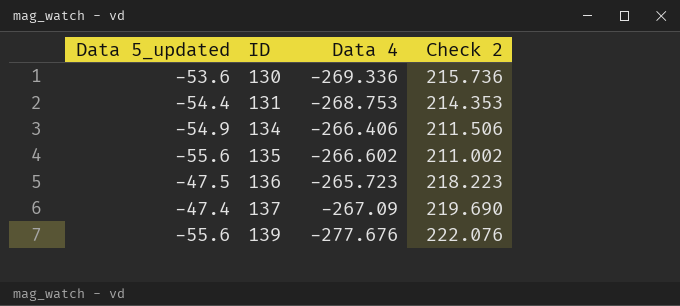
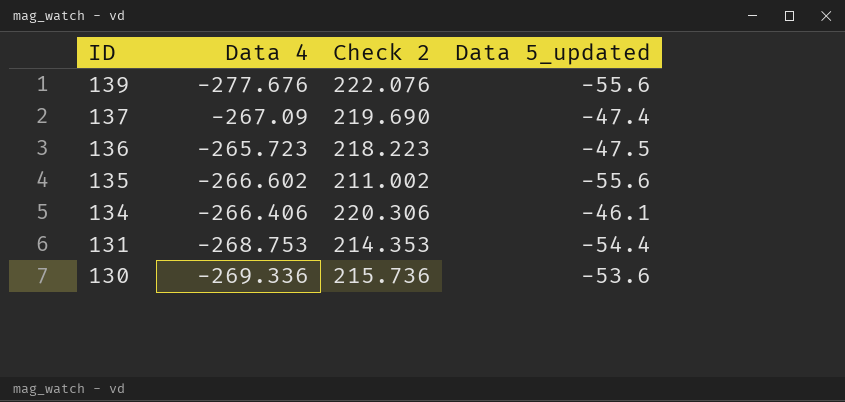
row order: ID ascending -> ID descending
column Data 5_updated | position: 1 -> 4
134 | Check 2: 211.506 -> 220.306
134 | Data 5_updated: -54.9 -> -46.1

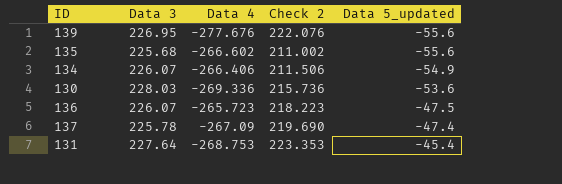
row order: ID descending -> Data 5_updated ascending
column Data 3 | position: none -> 2
134 | Check 2: 220.306 -> 211.506
134 | Data 5_updated: -46.1 -> -54.9
131 | Check 2: 214.353 -> 223.353
131 | Data 5_updated: -54.4 -> -45.4

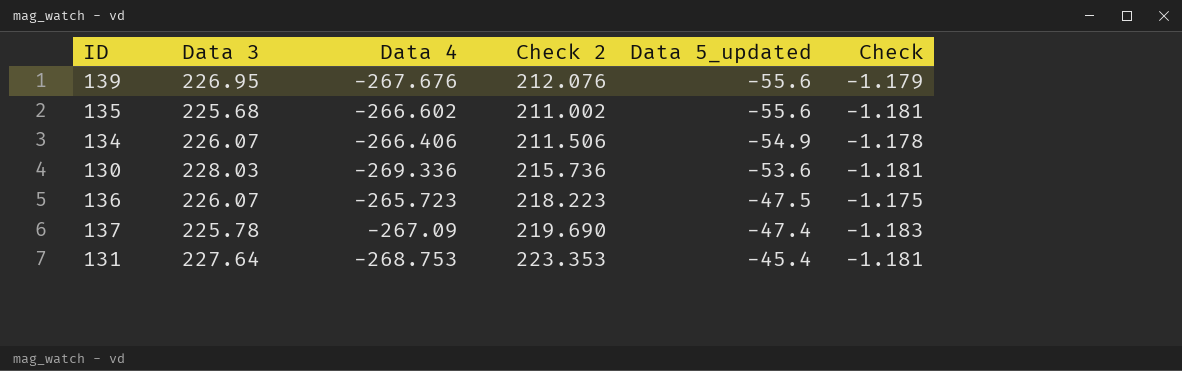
column Check | formula: none -> [Data 4] / [Data 3]
139 | Data 4: -277.676 -> -267.676
139 | Check 2: 222.076 -> 212.076

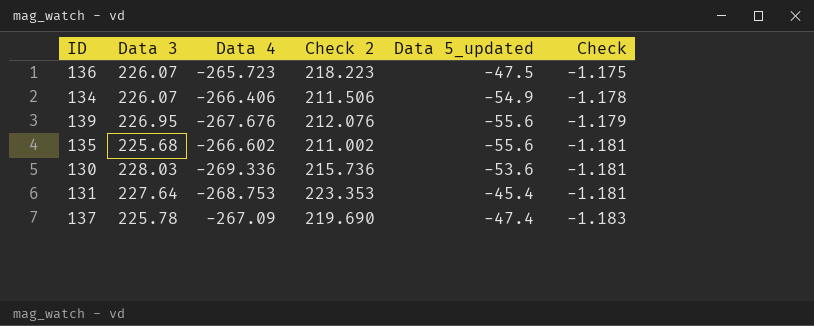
row order: Data 5_updated ascending -> Check descending

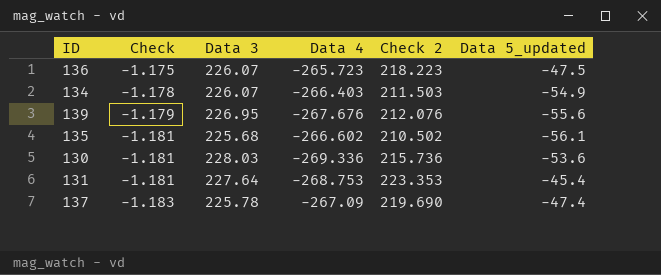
column Check | position: 6 -> 2
134 | Data 4: -266.406 -> -266.403
134 | Check 2: 211.506 -> 211.503
135 | Check 2: 211.002 -> 210.502
135 | Data 5_updated: -55.6 -> -56.1

